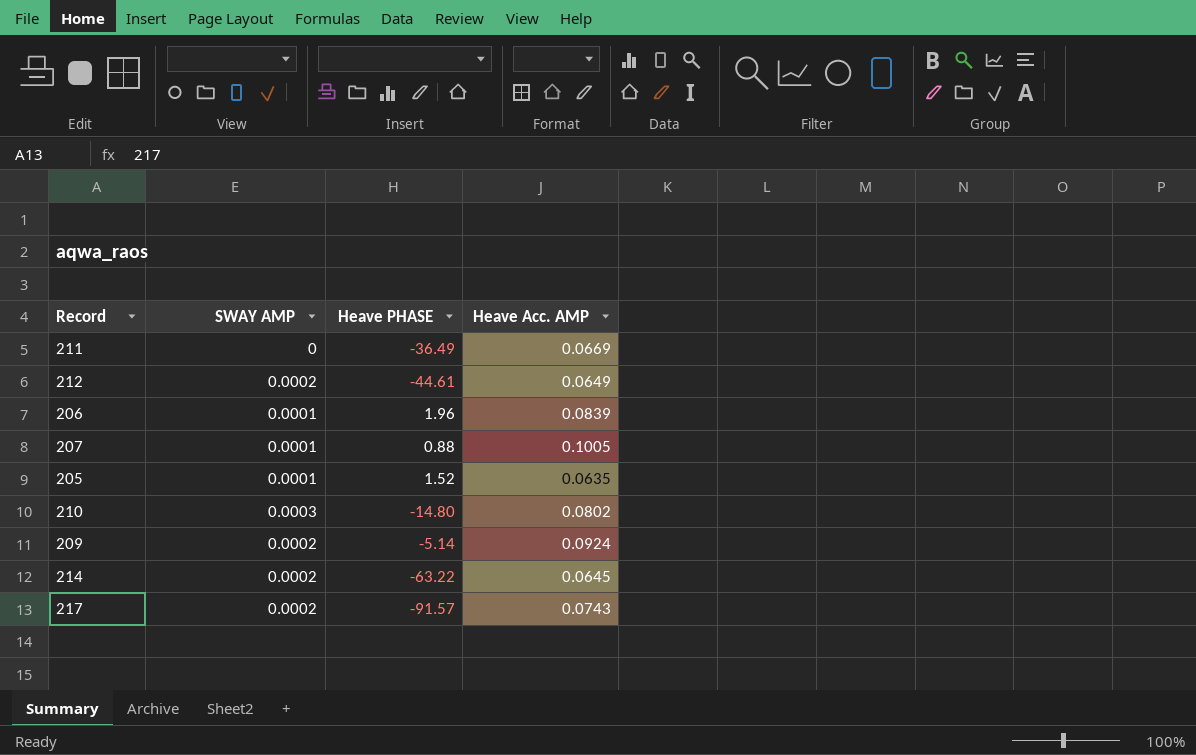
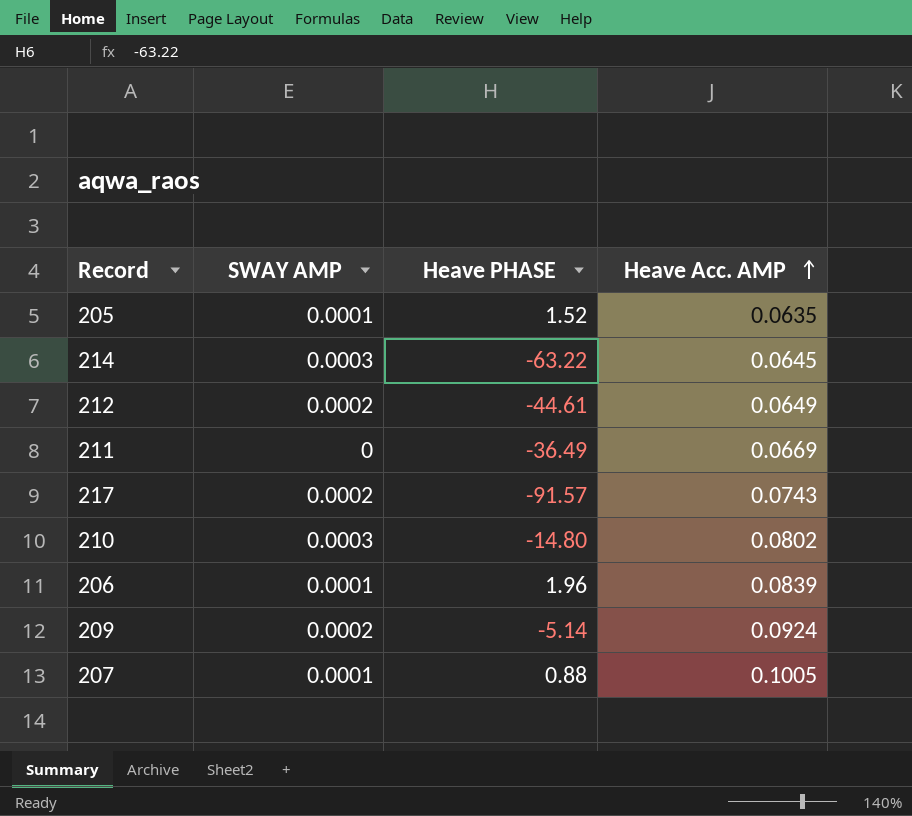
row order: none -> Heave Acc. AMP ascending
214 | SWAY AMP: 0.0002 -> 0.0003

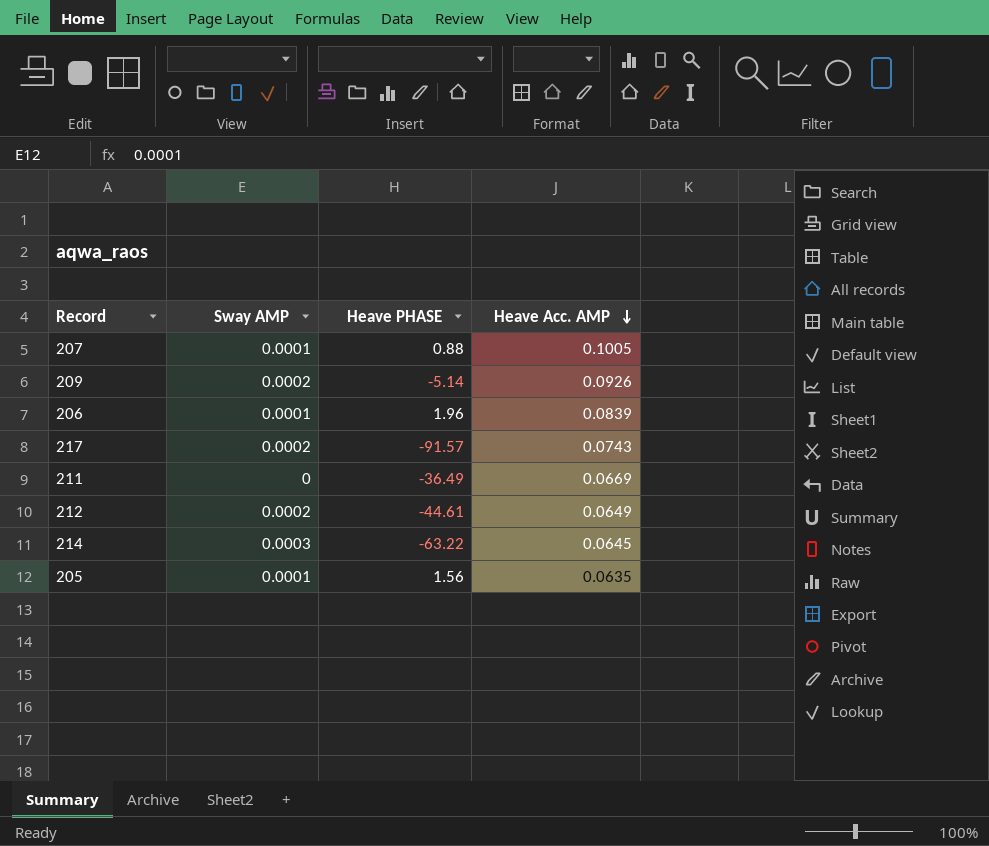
row order: Heave Acc. AMP ascending -> Heave Acc. AMP descending
column name: SWAY AMP -> Sway AMP
row 210: 0.0003 | -14.80 | 0.0802 -> none
209 | Heave Acc. AMP: 0.0924 -> 0.0926
205 | Heave PHASE: 1.52 -> 1.56

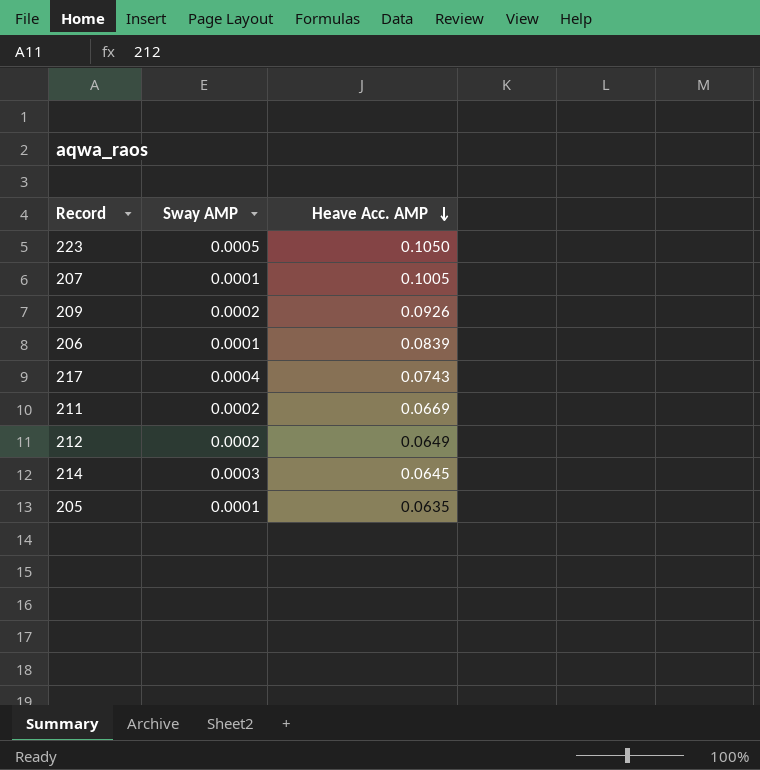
column Heave PHASE | position: 3 -> none
row 223: none -> 0.0005 | 0.1050
217 | Sway AMP: 0.0002 -> 0.0004
211 | Sway AMP: 0 -> 0.0002

